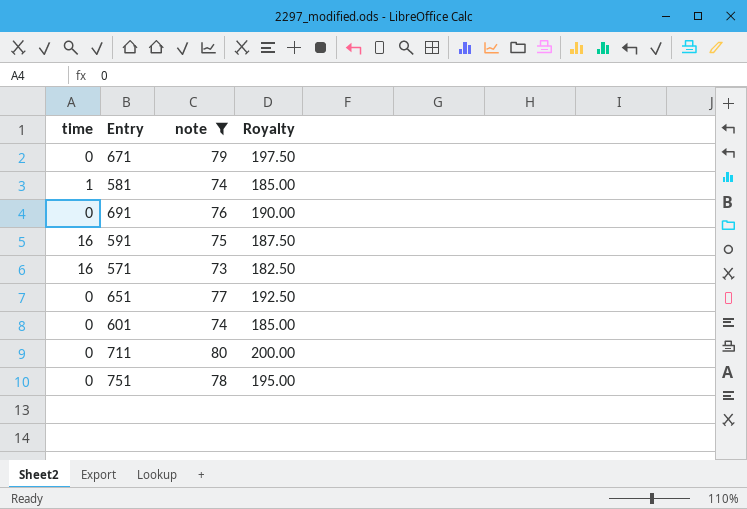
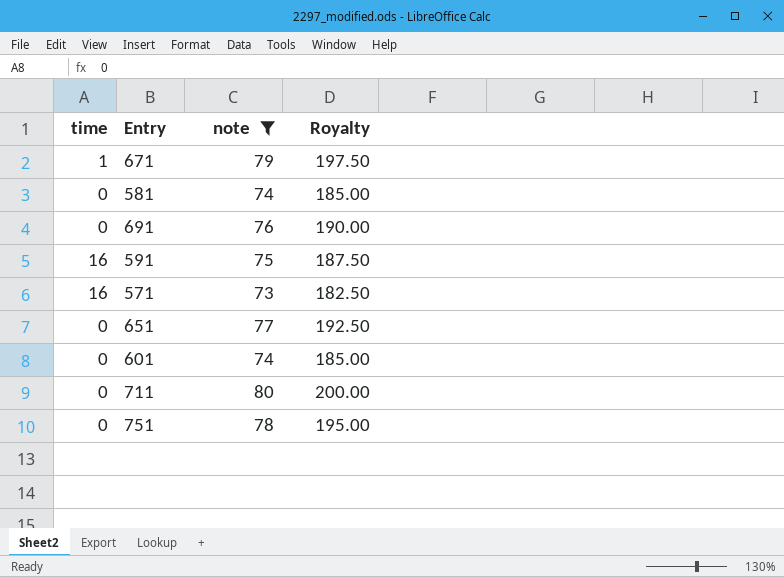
671 | time: 0 -> 1
581 | time: 1 -> 0

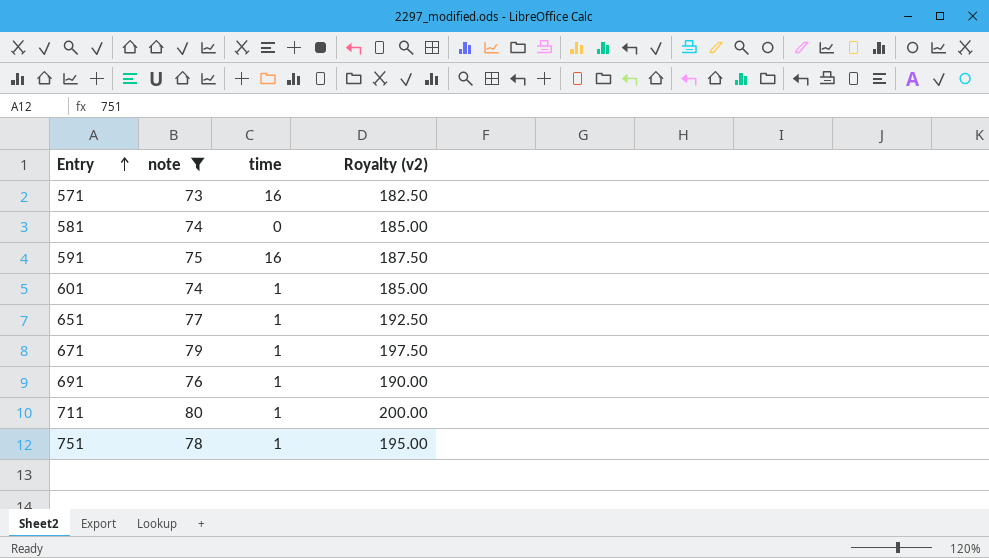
row order: none -> Entry ascending
column time | position: 1 -> 3
column name: Royalty -> Royalty (v2)
601 | time: 0 -> 1
651 | time: 0 -> 1
691 | time: 0 -> 1
711 | time: 0 -> 1
751 | time: 0 -> 1

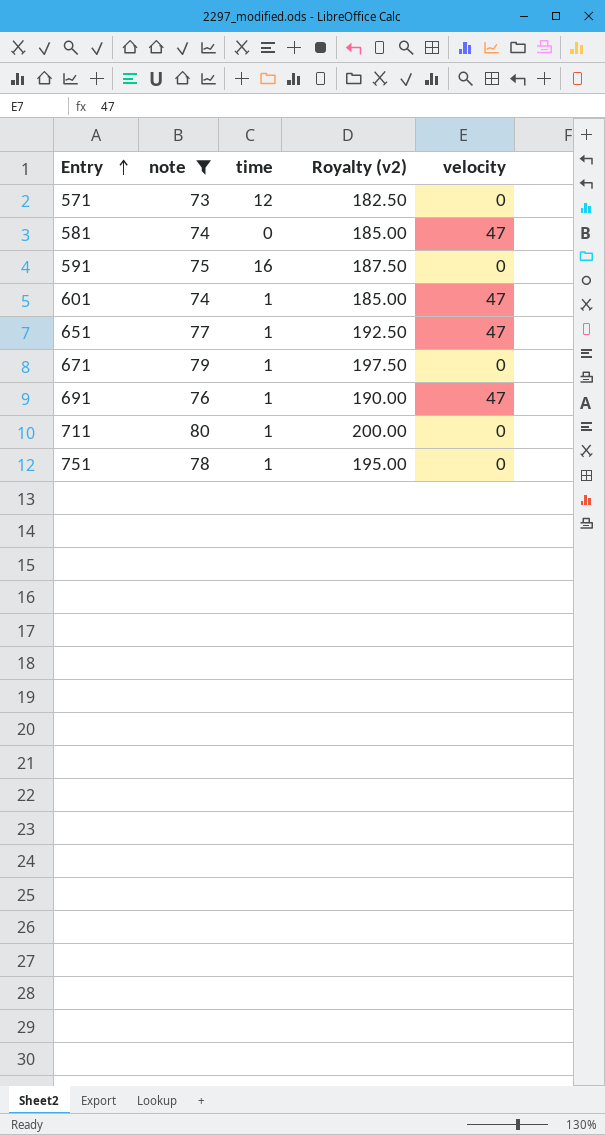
column velocity | position: none -> 5
571 | time: 16 -> 12

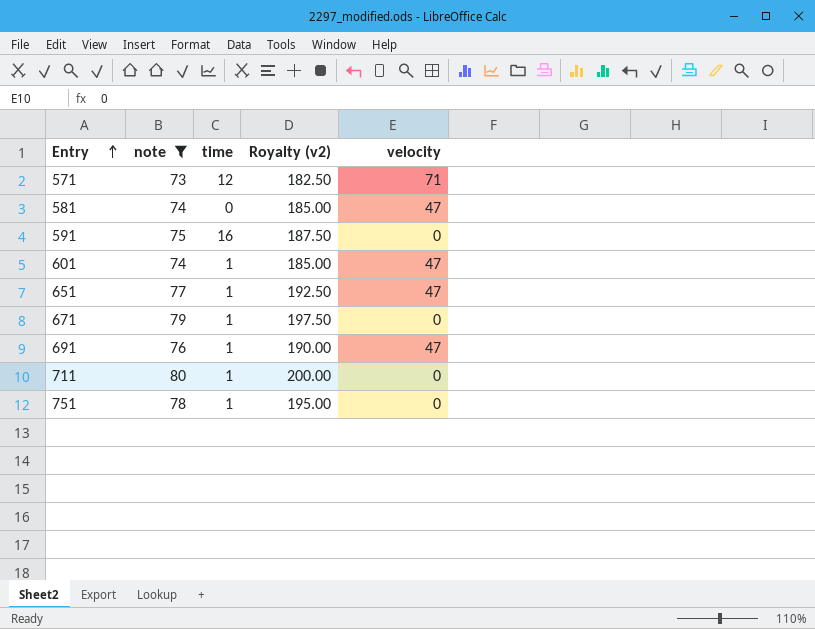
571 | velocity: 0 -> 71

